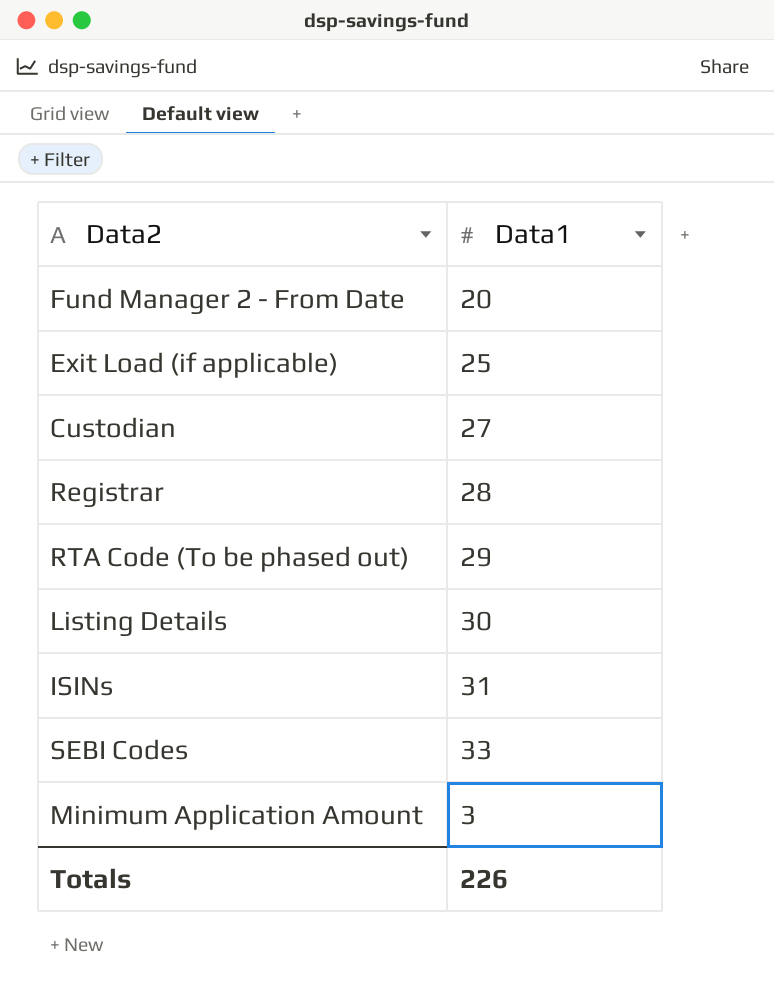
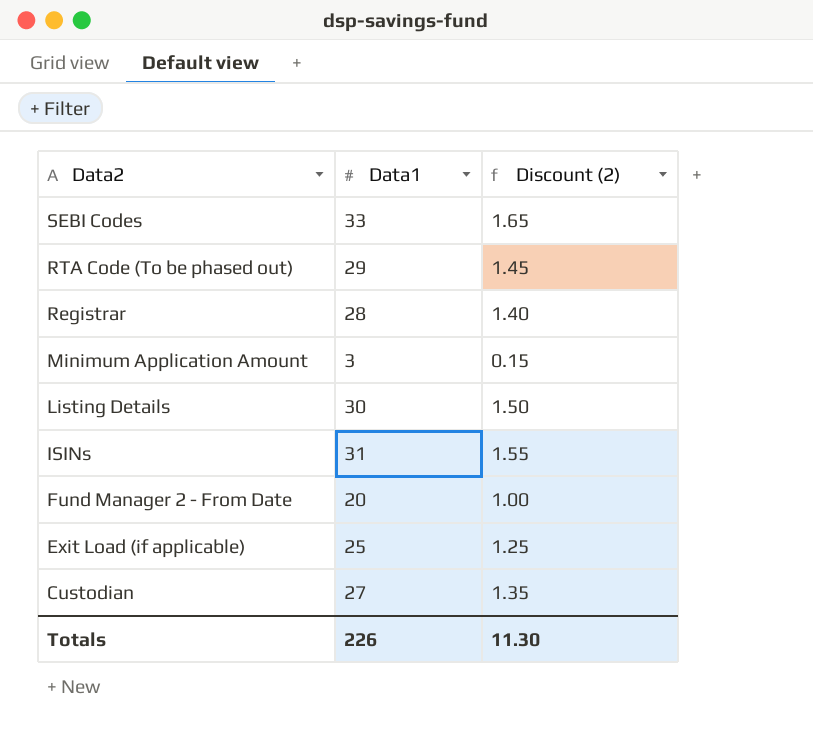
row order: none -> Data2 descending
column Discount (2) | formula: none -> [Data1] * 0.05

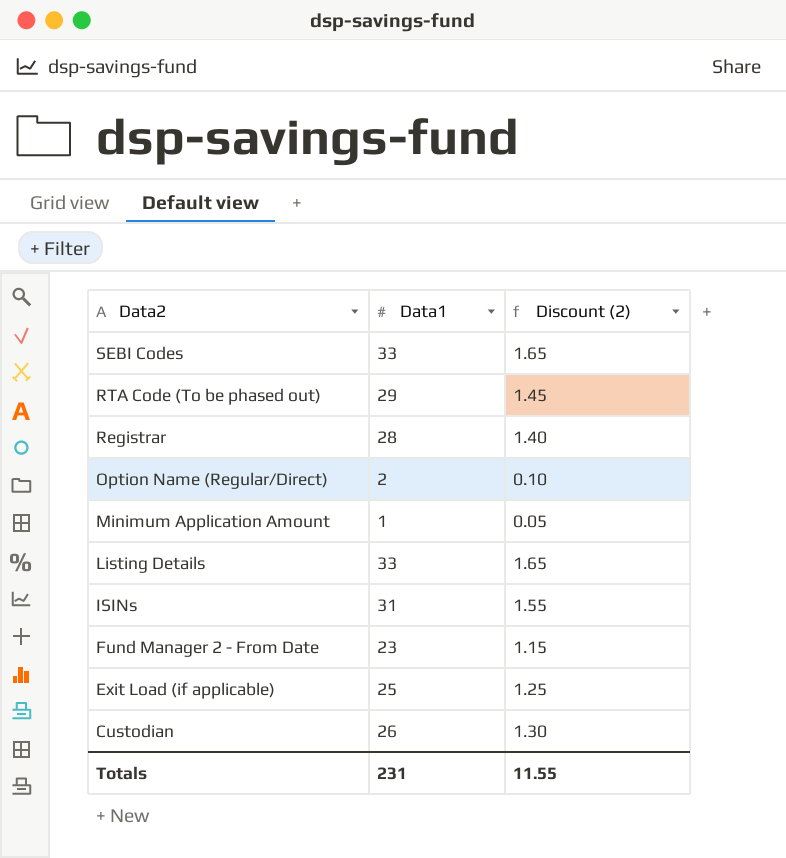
row Option Name (Regular/Direct): none -> 2 | 0.10
Minimum Application Amount | Data1: 3 -> 1
Minimum Application Amount | Discount (2): 0.15 -> 0.05
Listing Details | Data1: 30 -> 33
Listing Details | Discount (2): 1.50 -> 1.65
Fund Manager 2 - From Date | Data1: 20 -> 23
Fund Manager 2 - From Date | Discount (2): 1.00 -> 1.15
Custodian | Data1: 27 -> 26
Custodian | Discount (2): 1.35 -> 1.30
Totals | Data1: 226 -> 231
Totals | Discount (2): 11.30 -> 11.55

